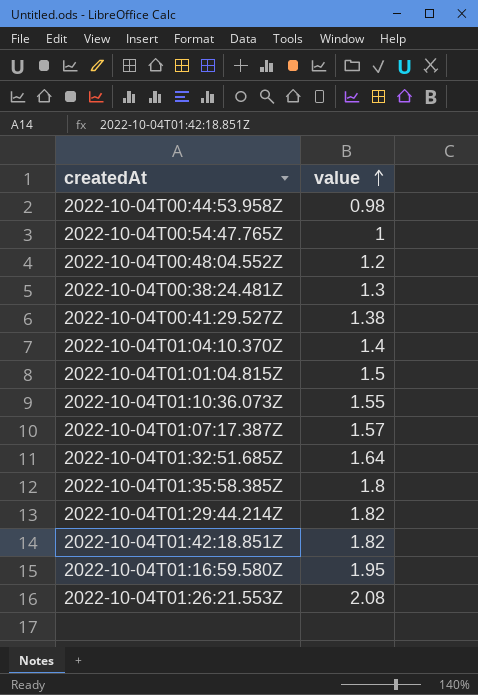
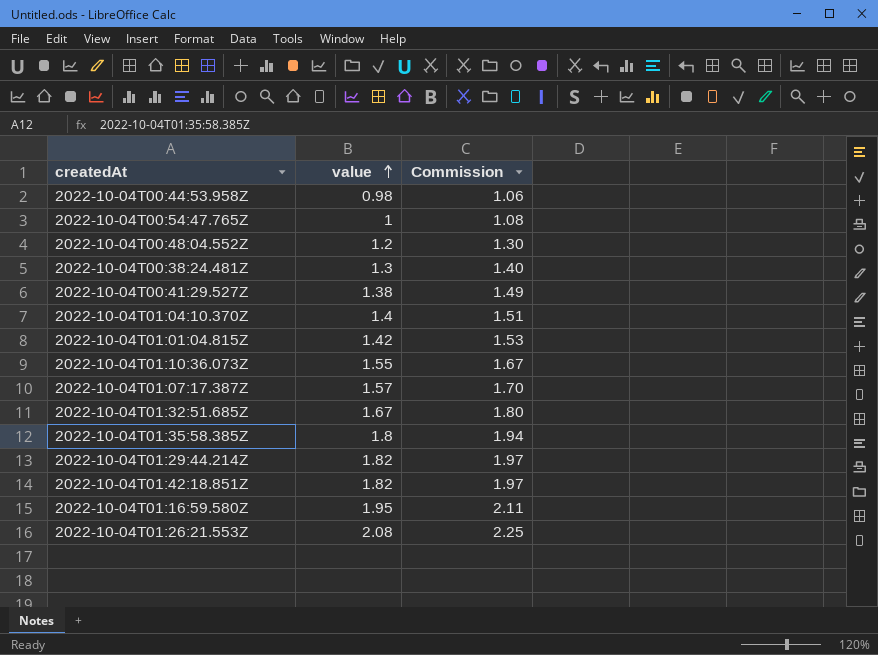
column Commission | formula: none -> [value] * 1.08
2022-10-04T01:01:04.815Z | value: 1.5 -> 1.42
2022-10-04T01:32:51.685Z | value: 1.64 -> 1.67

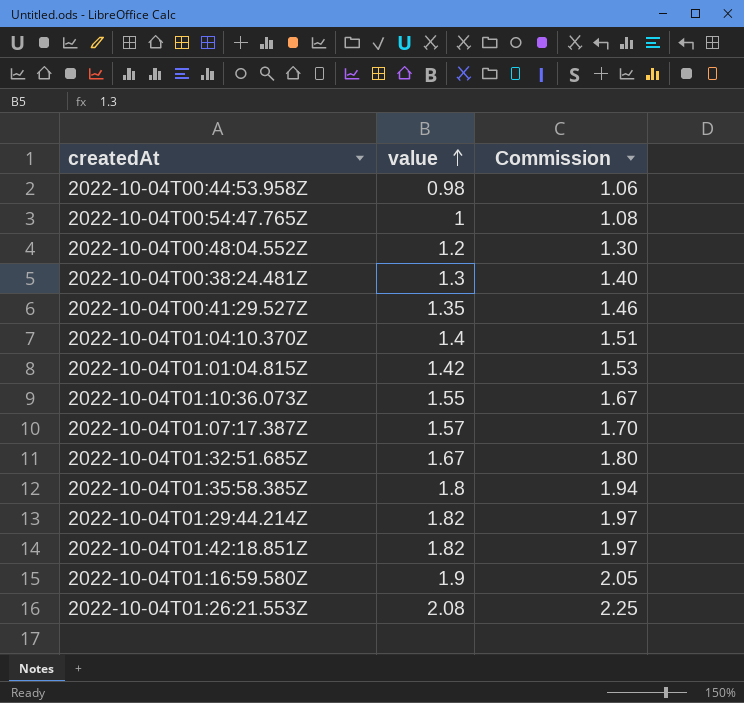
2022-10-04T00:41:29.527Z | value: 1.38 -> 1.35
2022-10-04T00:41:29.527Z | Commission: 1.49 -> 1.46
2022-10-04T01:16:59.580Z | value: 1.95 -> 1.9
2022-10-04T01:16:59.580Z | Commission: 2.11 -> 2.05

